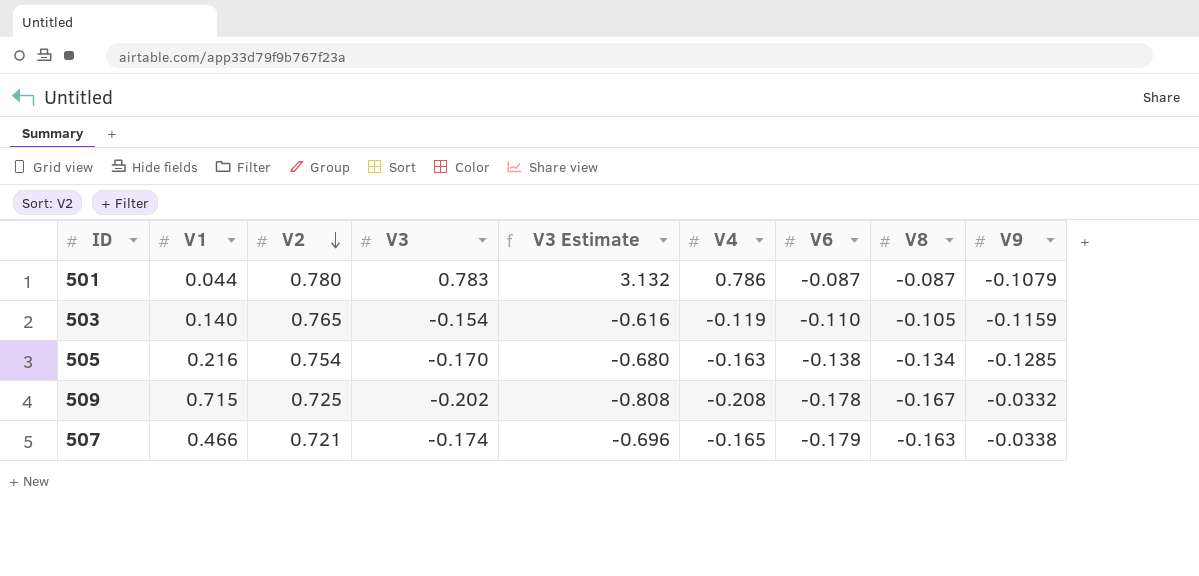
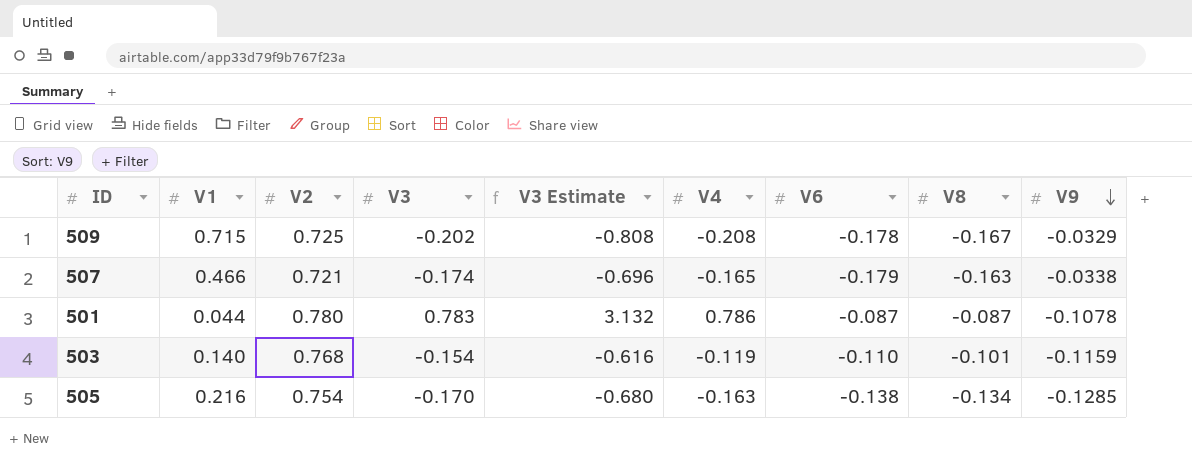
row order: V2 descending -> V9 descending
509 | V9: -0.0332 -> -0.0329
501 | V9: -0.1079 -> -0.1078
503 | V2: 0.765 -> 0.768
503 | V8: -0.105 -> -0.101

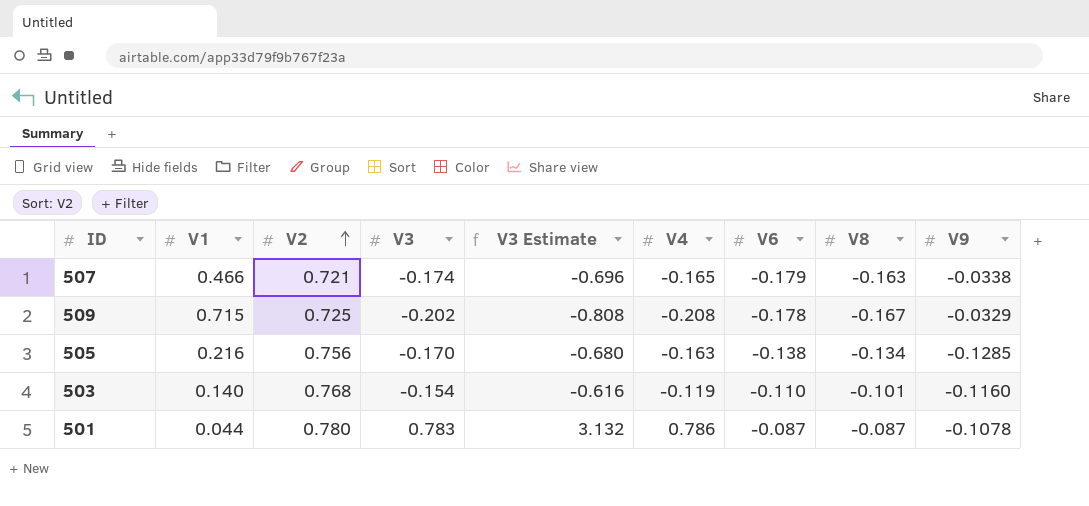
row order: V9 descending -> V2 ascending
505 | V2: 0.754 -> 0.756
503 | V9: -0.1159 -> -0.1160

